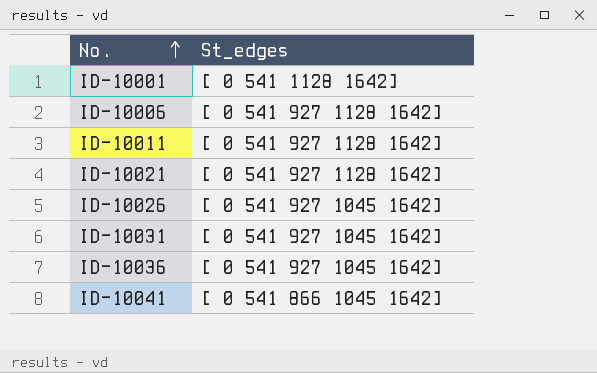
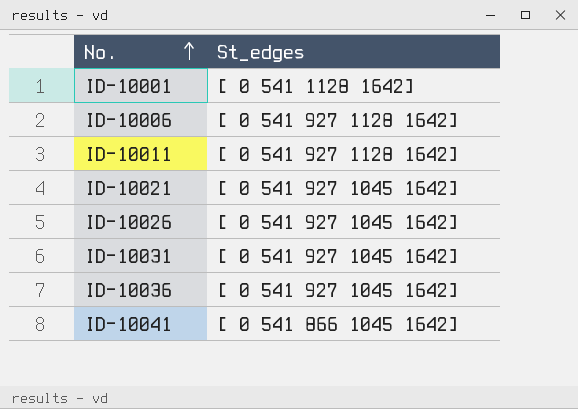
ID-10021 | St_edges: [ 0 541 927 1128 1642] -> [ 0 541 927 1045 1642]

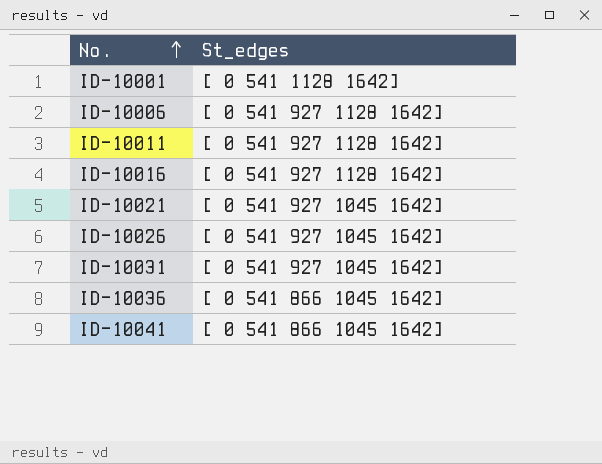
row ID-10016: none -> [ 0 541 927 1128 1642]
ID-10036 | St_edges: [ 0 541 927 1045 1642] -> [ 0 541 866 1045 1642]

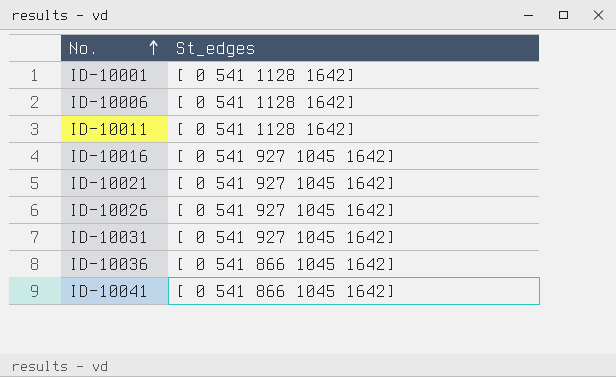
ID-10006 | St_edges: [ 0 541 927 1128 1642] -> [ 0 541 1128 1642]
ID-10011 | St_edges: [ 0 541 927 1128 1642] -> [ 0 541 1128 1642]
ID-10016 | St_edges: [ 0 541 927 1128 1642] -> [ 0 541 927 1045 1642]

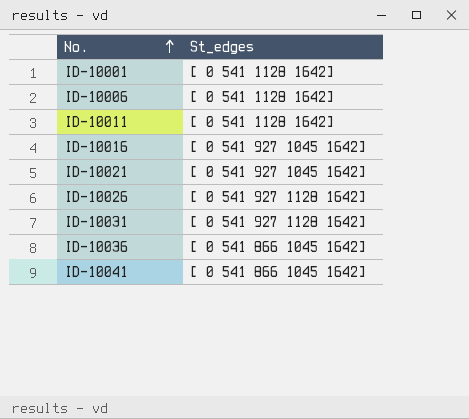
ID-10026 | St_edges: [ 0 541 927 1045 1642] -> [ 0 541 927 1128 1642]
ID-10031 | St_edges: [ 0 541 927 1045 1642] -> [ 0 541 927 1128 1642]

